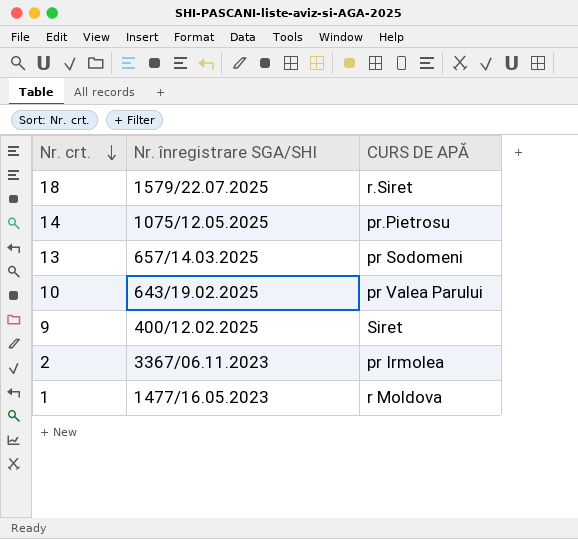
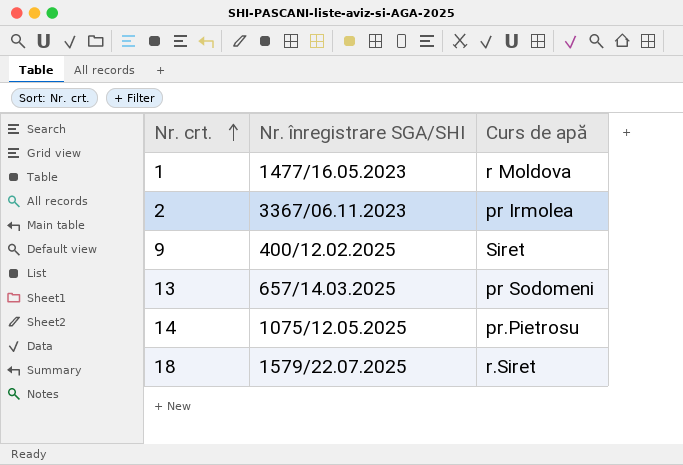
row order: Nr. crt. descending -> Nr. crt. ascending
column name: CURS DE APĂ -> Curs de apă
row 10: 643/19.02.2025 | pr Valea Parului -> none

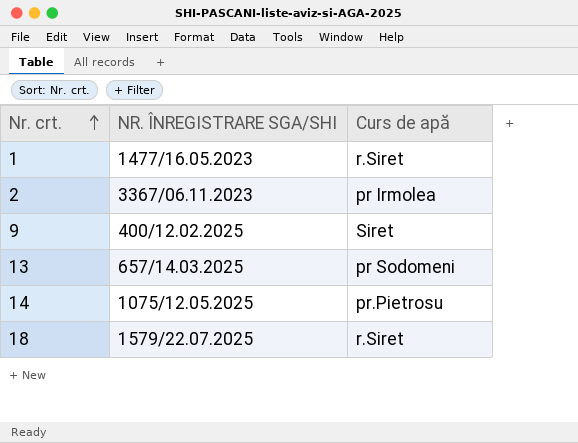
column name: Nr. înregistrare SGA/SHI -> NR. ÎNREGISTRARE SGA/SHI
1 | Curs de apă: r Moldova -> r.Siret

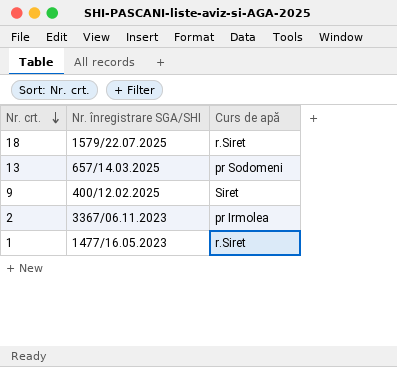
row order: Nr. crt. ascending -> Nr. crt. descending
column name: NR. ÎNREGISTRARE SGA/SHI -> Nr. înregistrare SGA/SHI
row 14: 1075/12.05.2025 | pr.Pietrosu -> none

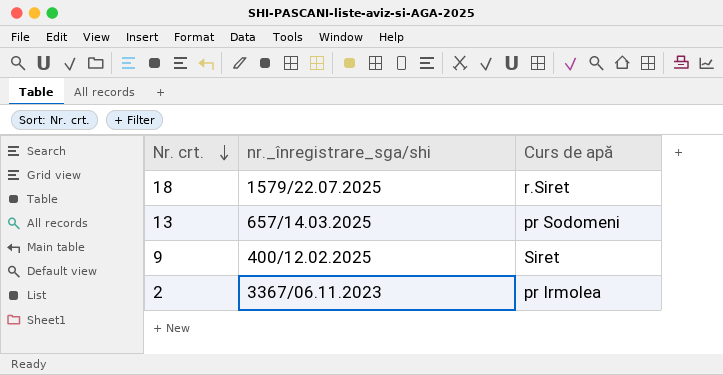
column name: Nr. înregistrare SGA/SHI -> nr._înregistrare_sga/shi
row 1: 1477/16.05.2023 | r.Siret -> none

